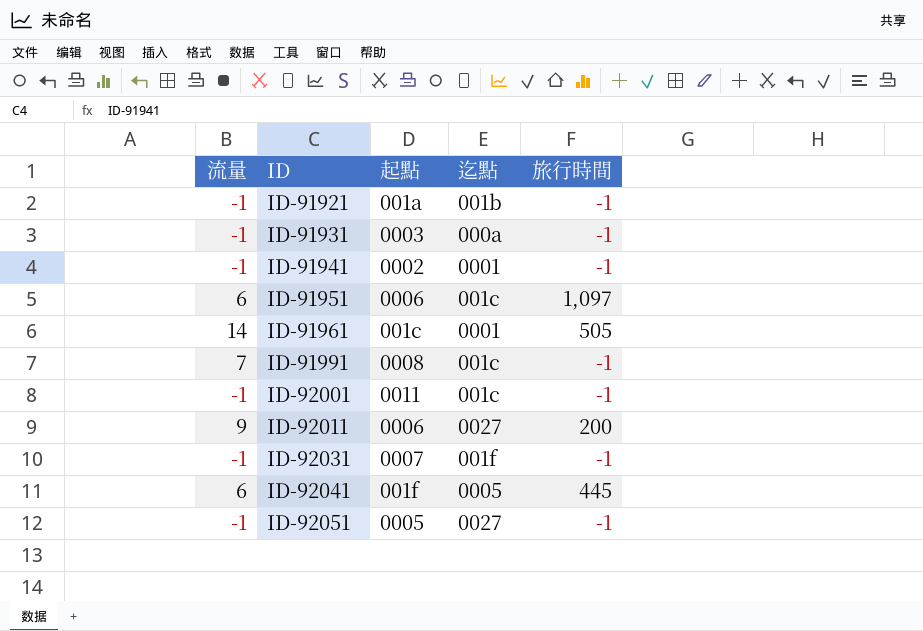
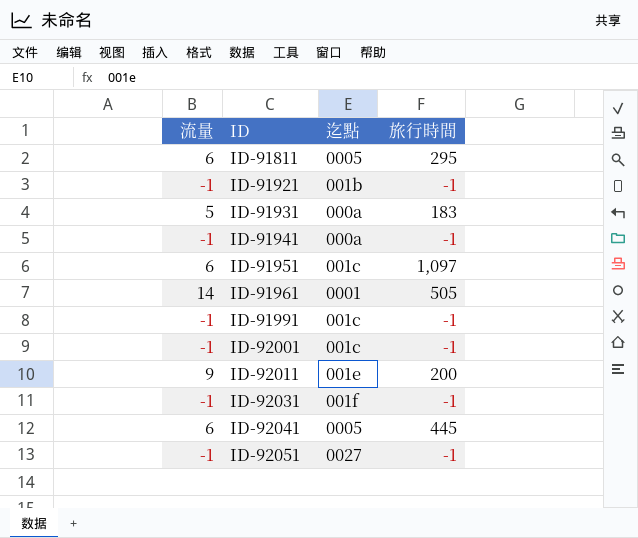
column 起點 | position: 3 -> none
row ID-91811: none -> 6 | 0005 | 295
ID-91931 | 流量: -1 -> 5
ID-91931 | 旅行時間: -1 -> 183
ID-91941 | 迄點: 0001 -> 000a
ID-91991 | 流量: 7 -> -1
ID-92011 | 迄點: 0027 -> 001e

